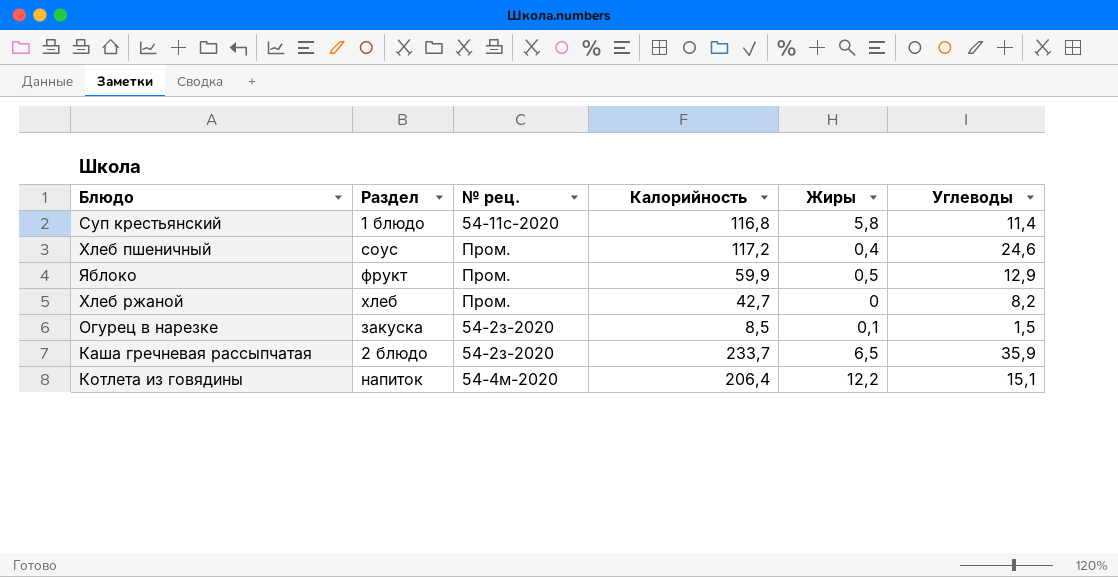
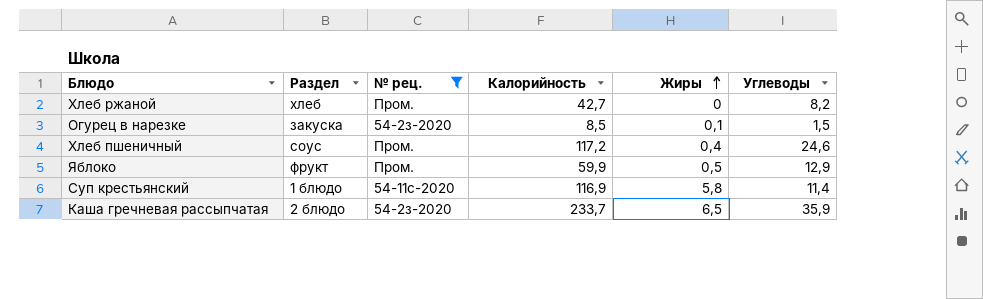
filter: none -> № рец. != 54-4м-2020
row order: none -> Жиры ascending
Суп крестьянский | Калорийность: 116,8 -> 116,9

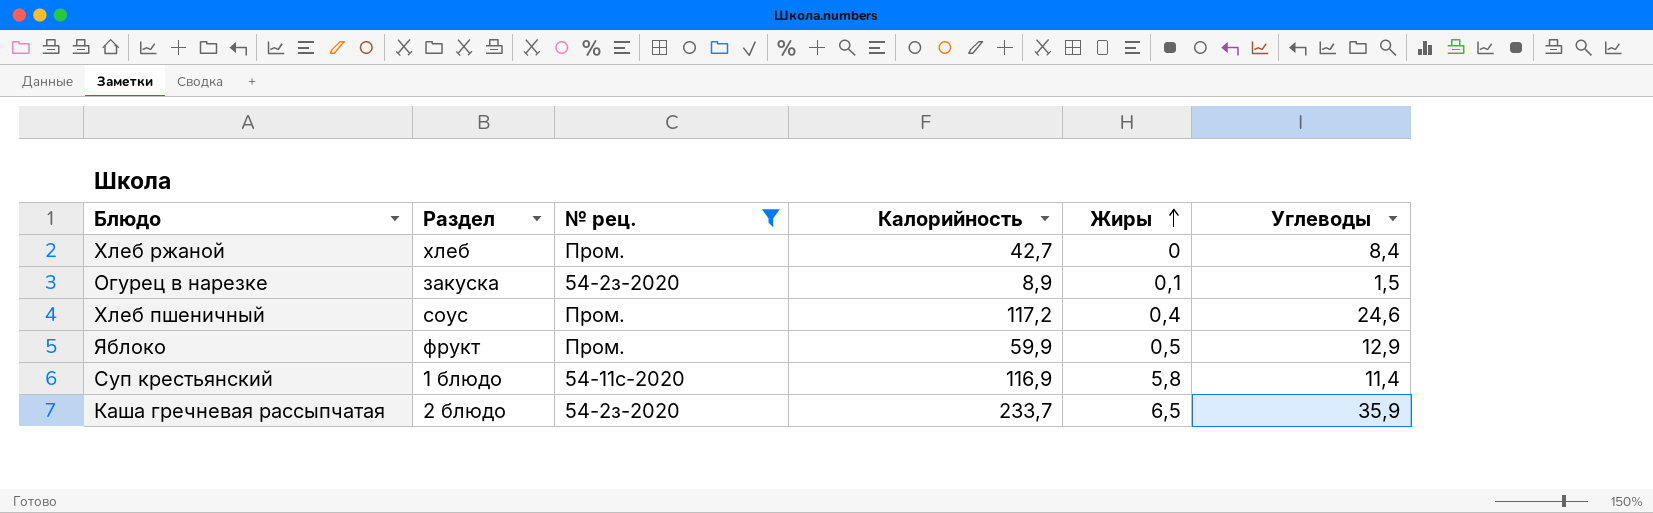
Хлеб ржаной | Углеводы: 8,2 -> 8,4
Огурец в нарезке | Калорийность: 8,5 -> 8,9

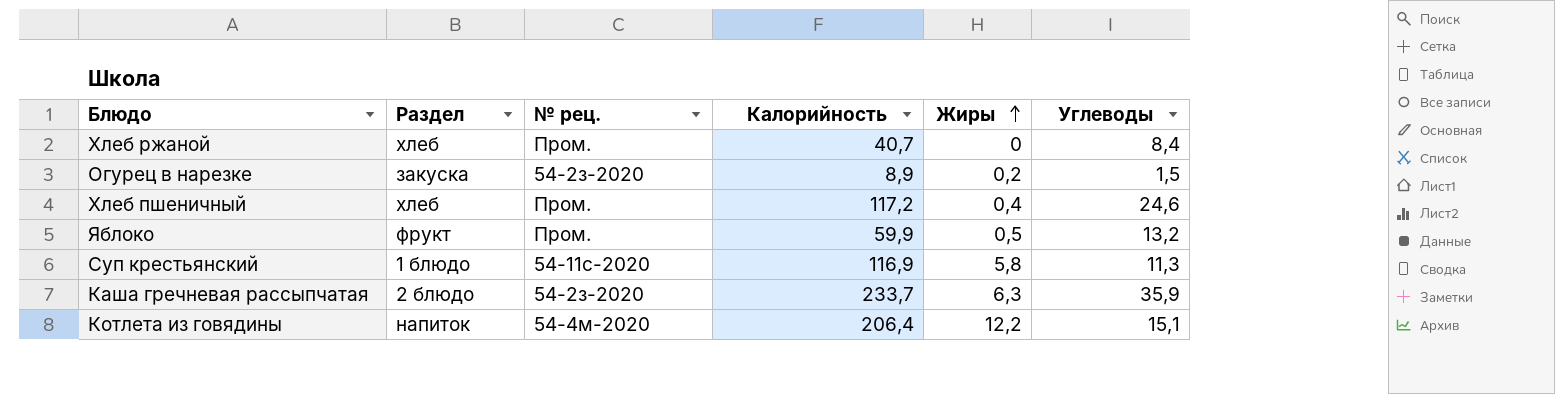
filter: № рец. != 54-4м-2020 -> none
Хлеб ржаной | Калорийность: 42,7 -> 40,7
Огурец в нарезке | Жиры: 0,1 -> 0,2
Хлеб пшеничный | Раздел: соус -> хлеб
Яблоко | Углеводы: 12,9 -> 13,2
Суп крестьянский | Углеводы: 11,4 -> 11,3
Каша гречневая рассыпчатая | Жиры: 6,5 -> 6,3

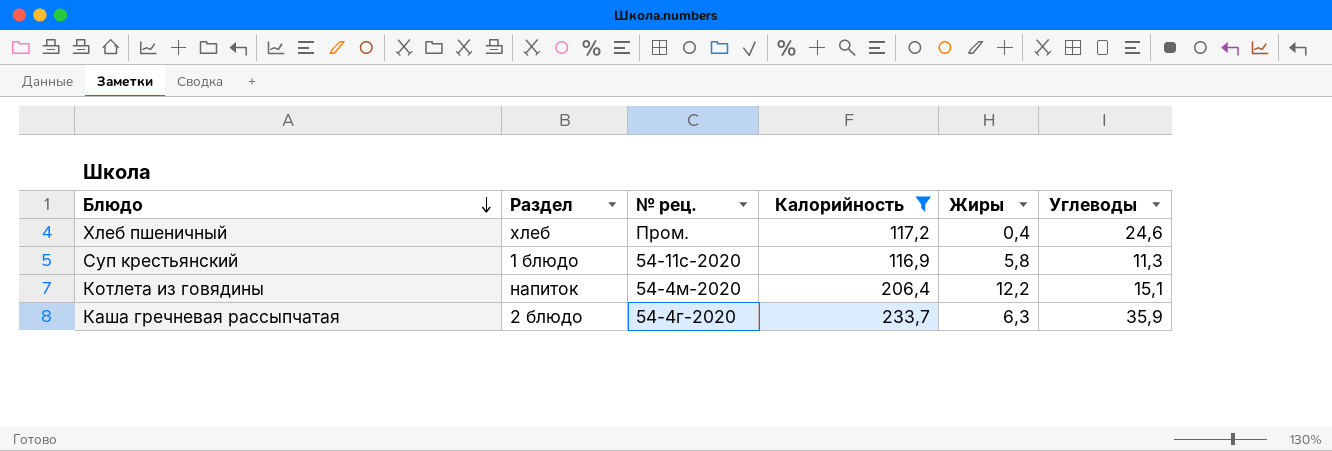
filter: none -> Калорийность >= 116,9
row order: Жиры ascending -> Блюдо descending
Каша гречневая рассыпчатая | № рец.: 54-2з-2020 -> 54-4г-2020

